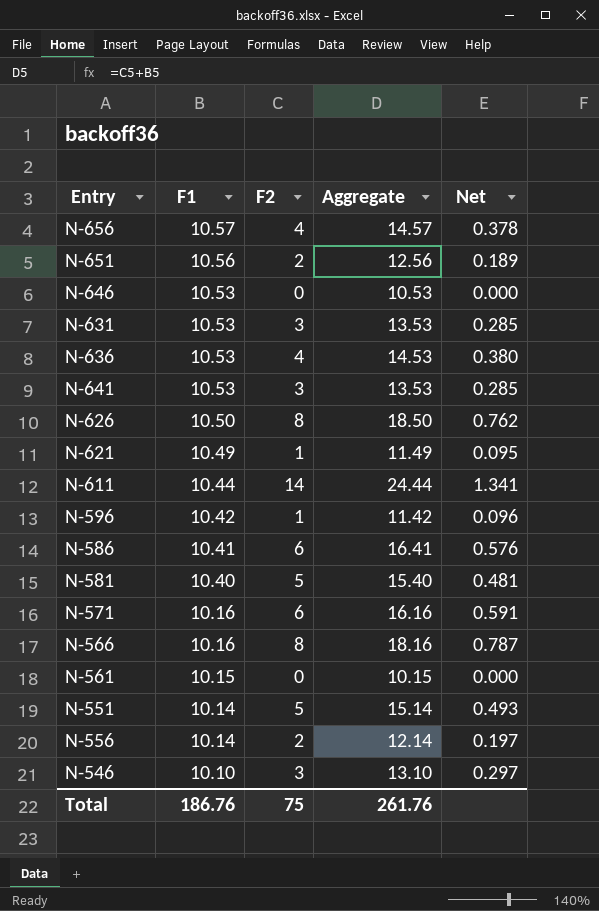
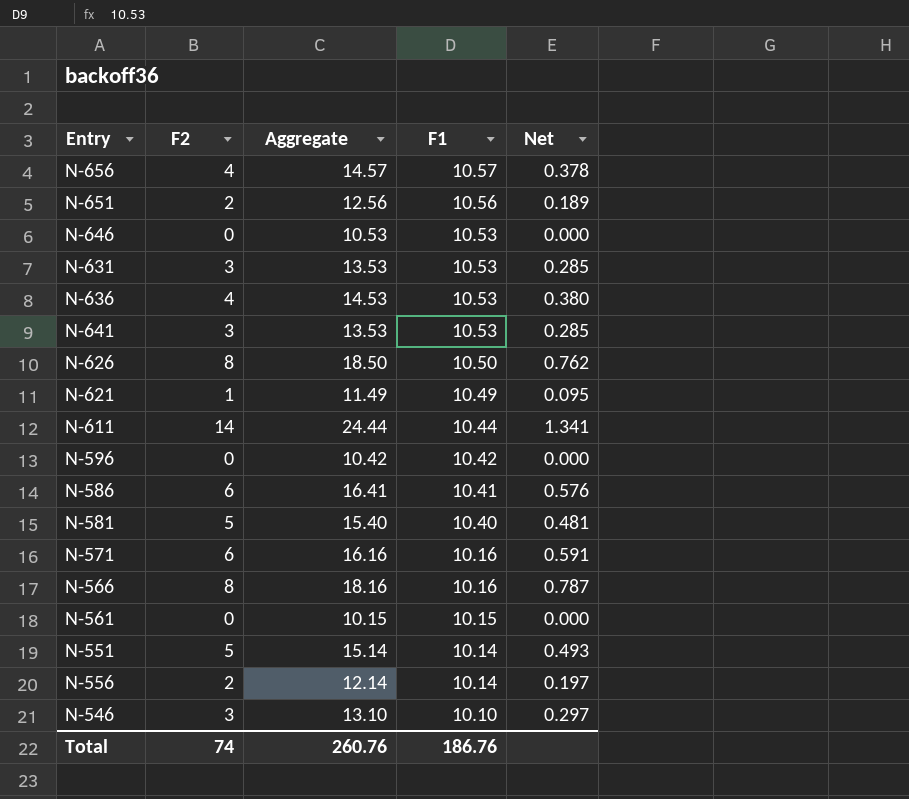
column F1 | position: 2 -> 4
N-596 | F2: 1 -> 0
N-596 | Aggregate: 11.42 -> 10.42
N-596 | Net: 0.096 -> 0.000
Total | F2: 75 -> 74
Total | Aggregate: 261.76 -> 260.76

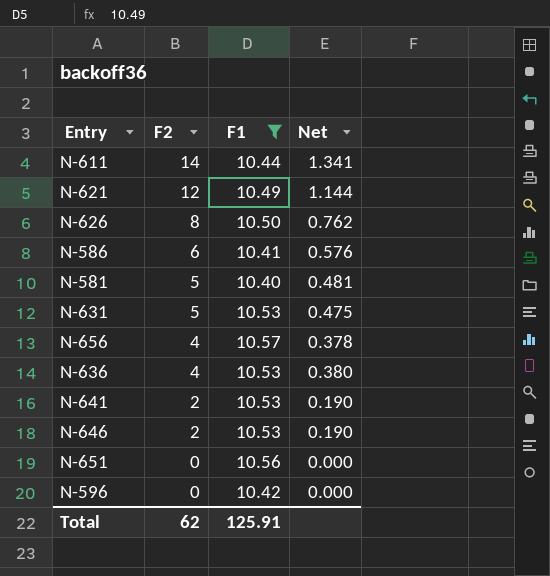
filter: none -> F1 >= 10.40
row order: F1 descending -> F2 descending
column Aggregate | formula: [F2] + [F1] -> none
N-621 | F2: 1 -> 12
N-621 | Net: 0.095 -> 1.144
N-631 | F2: 3 -> 5
N-631 | Net: 0.285 -> 0.475
N-641 | F2: 3 -> 2
N-641 | Net: 0.285 -> 0.190
N-646 | F2: 0 -> 2
N-646 | Net: 0.000 -> 0.190
N-651 | F2: 2 -> 0
N-651 | Net: 0.189 -> 0.000
Total | F2: 74 -> 62
Total | F1: 186.76 -> 125.91

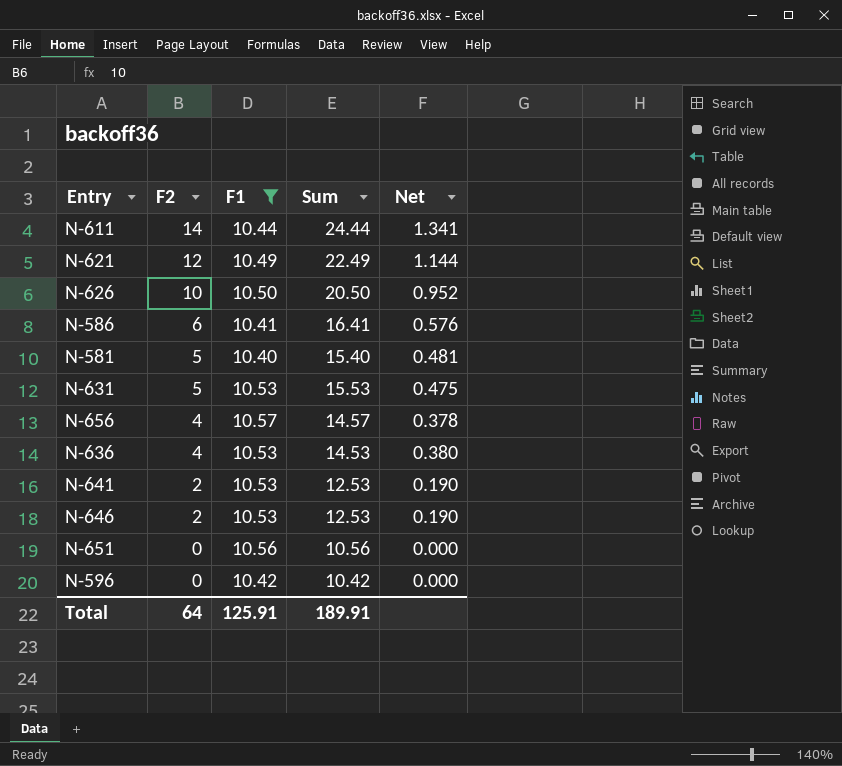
column Sum | formula: none -> [F2] + [F1]
N-626 | F2: 8 -> 10
N-626 | Net: 0.762 -> 0.952
Total | F2: 62 -> 64

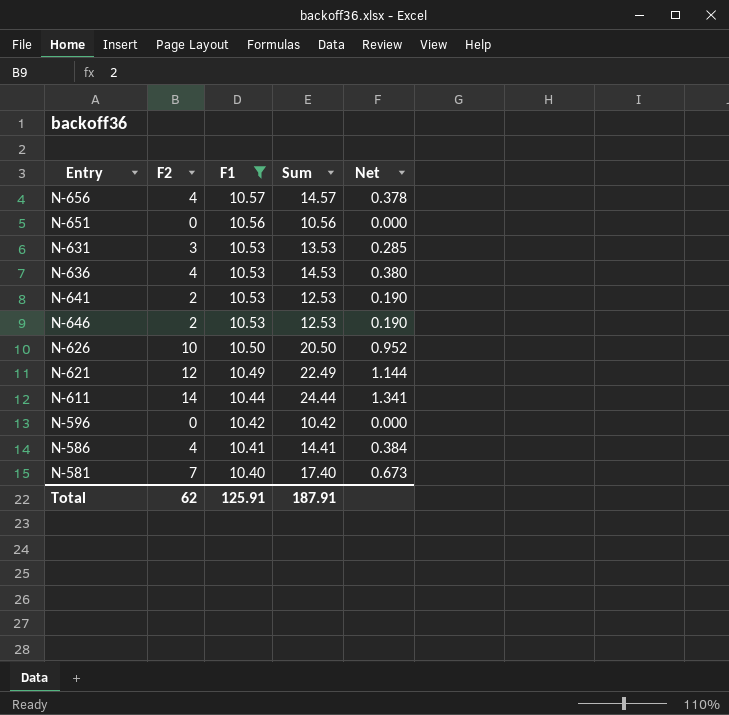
row order: F2 descending -> F1 descending
N-631 | F2: 5 -> 3
N-631 | Sum: 15.53 -> 13.53
N-631 | Net: 0.475 -> 0.285
N-586 | F2: 6 -> 4
N-586 | Sum: 16.41 -> 14.41
N-586 | Net: 0.576 -> 0.384
N-581 | F2: 5 -> 7
N-581 | Sum: 15.40 -> 17.40
N-581 | Net: 0.481 -> 0.673
Total | F2: 64 -> 62
Total | Sum: 189.91 -> 187.91

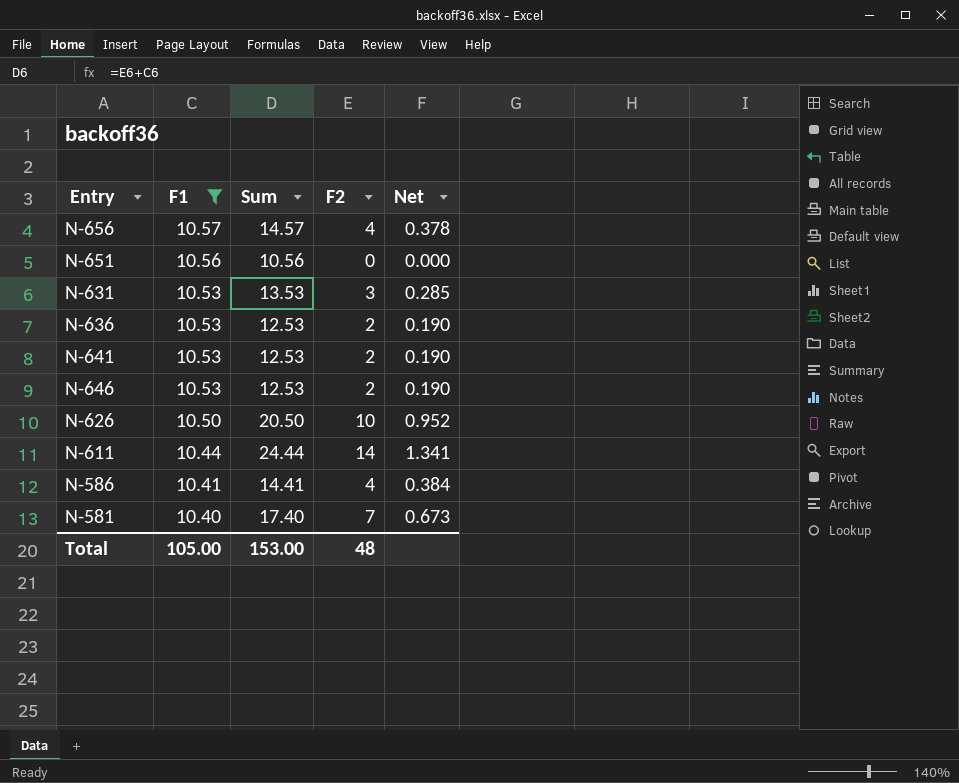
column F2 | position: 2 -> 4
row N-621: 12 | 10.49 | 22.49 | 1.144 -> none
row N-596: 0 | 10.42 | 10.42 | 0.000 -> none
N-636 | Sum: 14.53 -> 12.53
N-636 | F2: 4 -> 2
N-636 | Net: 0.380 -> 0.190
Total | F1: 125.91 -> 105.00
Total | Sum: 187.91 -> 153.00
Total | F2: 62 -> 48

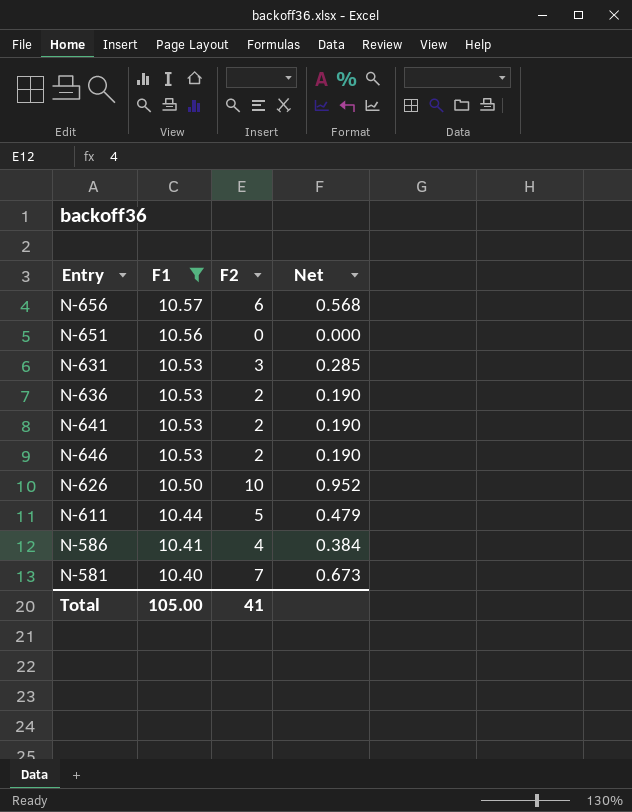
column Sum | formula: [F1] + [F2] -> none
N-656 | F2: 4 -> 6
N-656 | Net: 0.378 -> 0.568
N-611 | F2: 14 -> 5
N-611 | Net: 1.341 -> 0.479
Total | F2: 48 -> 41

